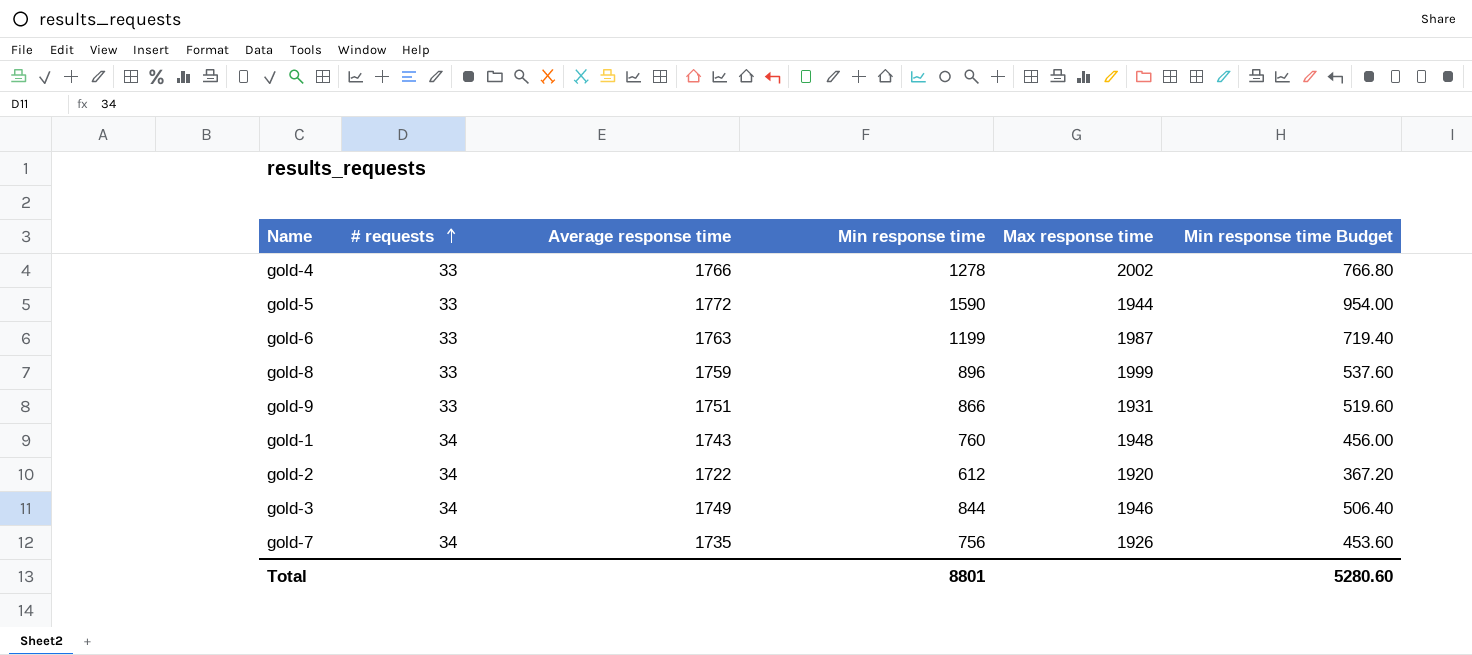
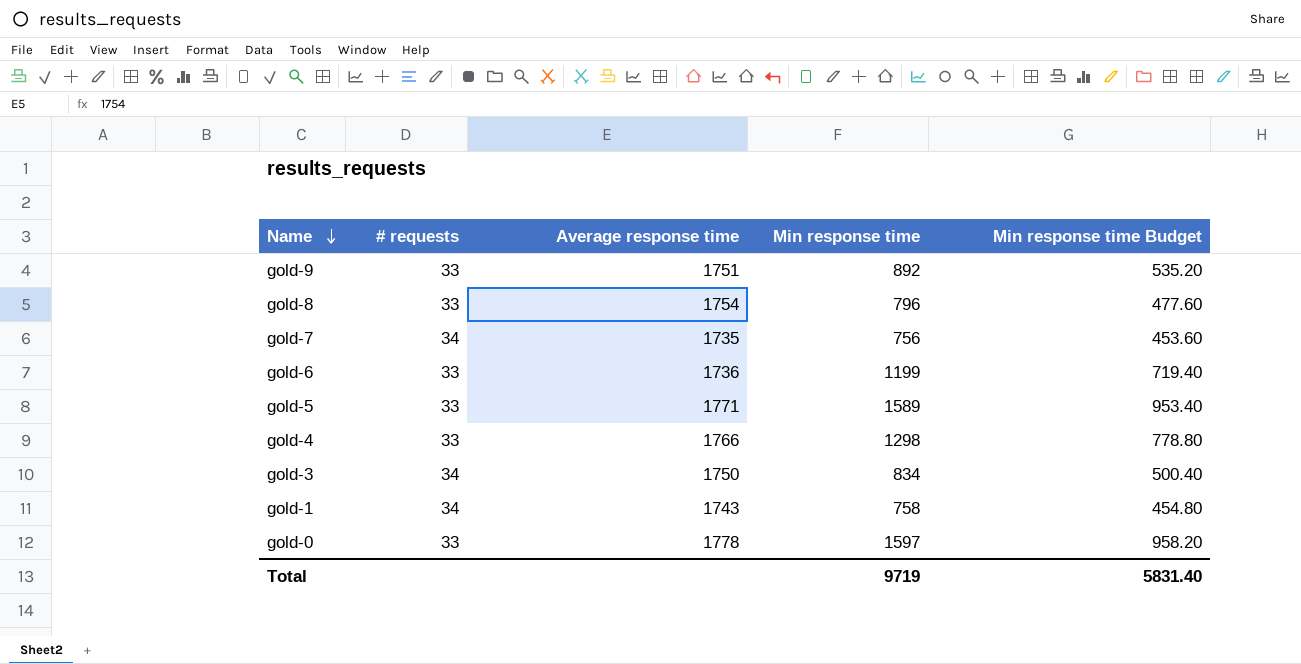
row order: # requests ascending -> Name descending
column Max response time | position: 5 -> none
row gold-2: 34 | 1722 | 612 | 1920 | 367.20 -> none
gold-9 | Min response time: 866 -> 892
gold-9 | Min response time Budget: 519.60 -> 535.20
gold-8 | Average response time: 1759 -> 1754
gold-8 | Min response time: 896 -> 796
gold-8 | Min response time Budget: 537.60 -> 477.60
gold-6 | Average response time: 1763 -> 1736
gold-5 | Average response time: 1772 -> 1771
gold-5 | Min response time: 1590 -> 1589
gold-5 | Min response time Budget: 954.00 -> 953.40
gold-4 | Min response time: 1278 -> 1298
gold-4 | Min response time Budget: 766.80 -> 778.80
gold-3 | Average response time: 1749 -> 1750
gold-3 | Min response time: 844 -> 834
gold-3 | Min response time Budget: 506.40 -> 500.40
gold-1 | Min response time: 760 -> 758
gold-1 | Min response time Budget: 456.00 -> 454.80
row gold-0: none -> 33 | 1778 | 1597 | 958.20
Total | Min response time: 8801 -> 9719
Total | Min response time Budget: 5280.60 -> 5831.40

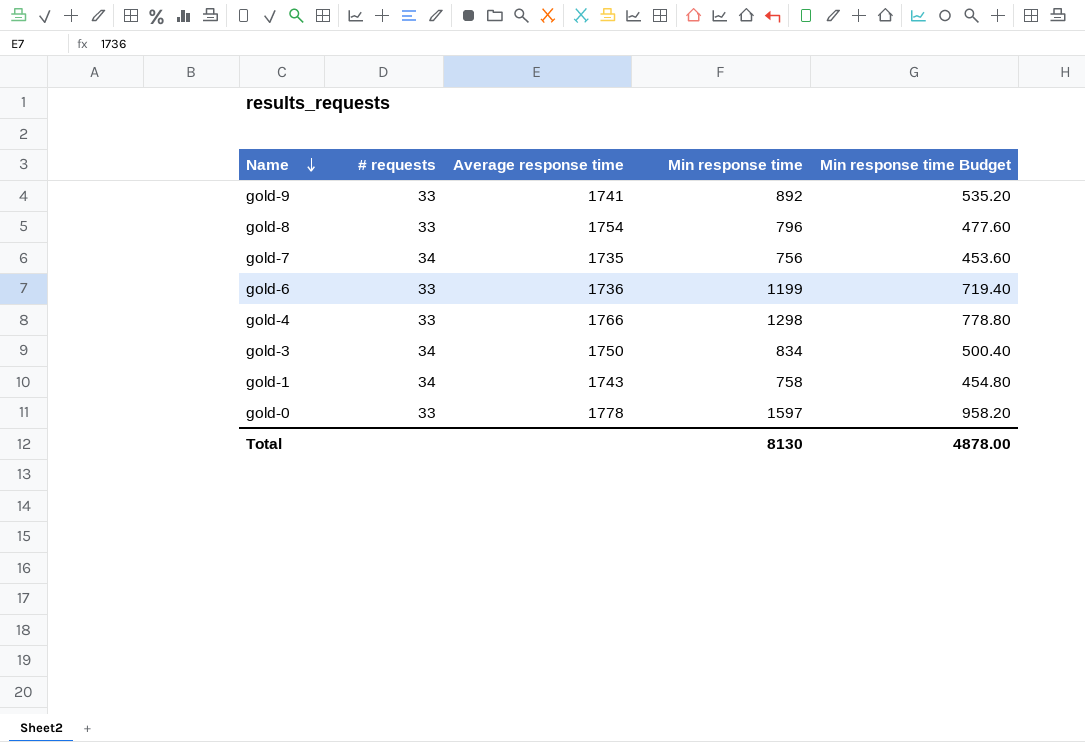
row gold-5: 33 | 1771 | 1589 | 953.40 -> none
gold-9 | Average response time: 1751 -> 1741
Total | Min response time: 9719 -> 8130
Total | Min response time Budget: 5831.40 -> 4878.00

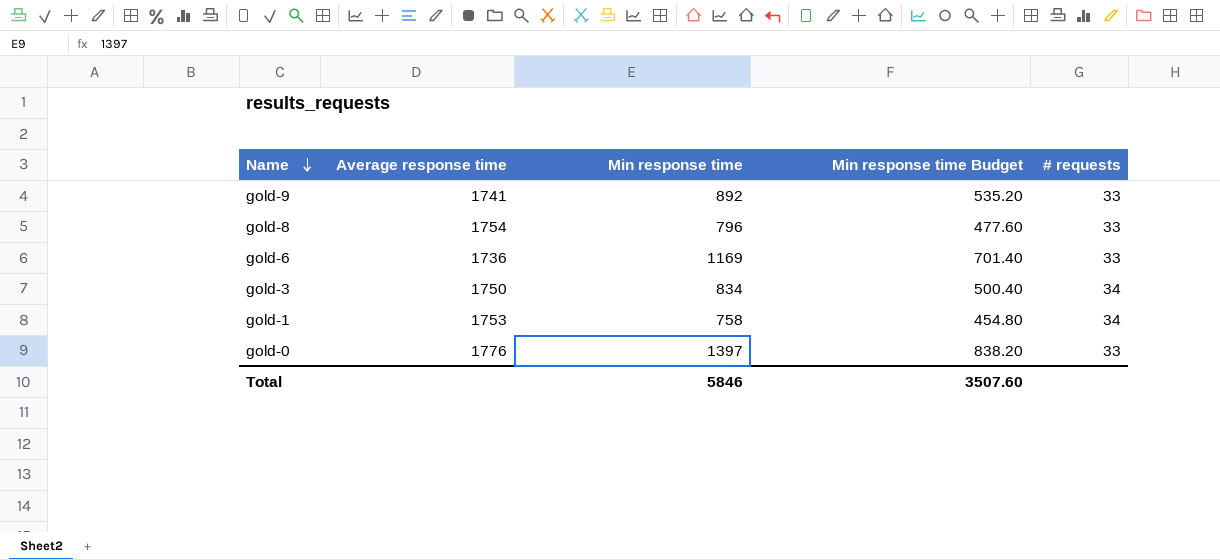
column # requests | position: 2 -> 5
row gold-7: 34 | 1735 | 756 | 453.60 -> none
row gold-4: 33 | 1766 | 1298 | 778.80 -> none
gold-6 | Min response time: 1199 -> 1169
gold-6 | Min response time Budget: 719.40 -> 701.40
gold-1 | Average response time: 1743 -> 1753
gold-0 | Average response time: 1778 -> 1776
gold-0 | Min response time: 1597 -> 1397
gold-0 | Min response time Budget: 958.20 -> 838.20
Total | Min response time: 8130 -> 5846
Total | Min response time Budget: 4878.00 -> 3507.60

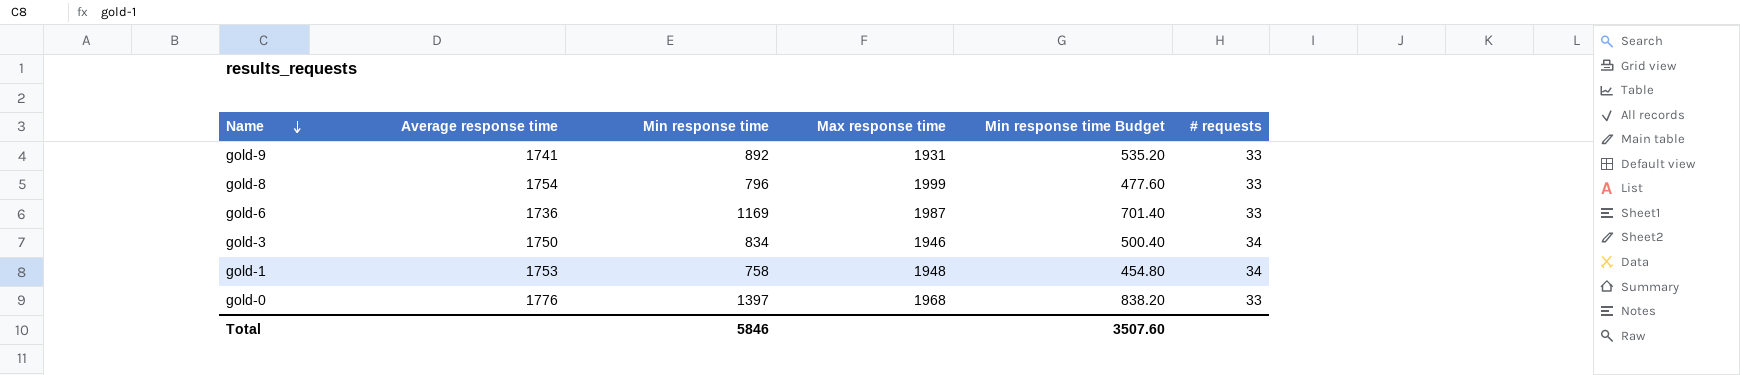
column Max response time | position: none -> 4

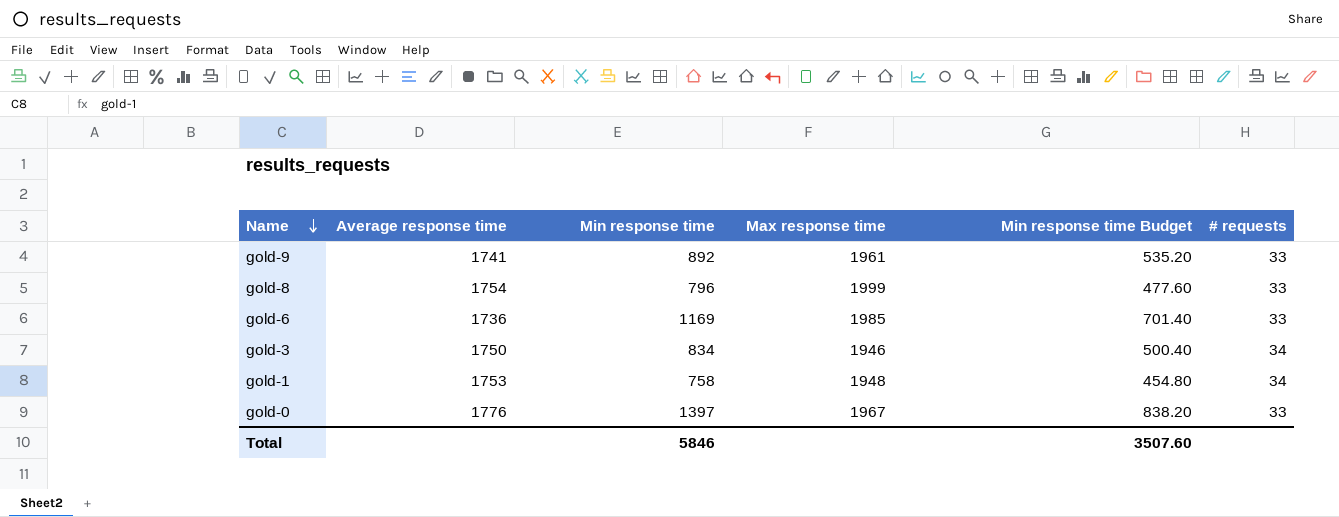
gold-9 | Max response time: 1931 -> 1961
gold-6 | Max response time: 1987 -> 1985
gold-0 | Max response time: 1968 -> 1967

